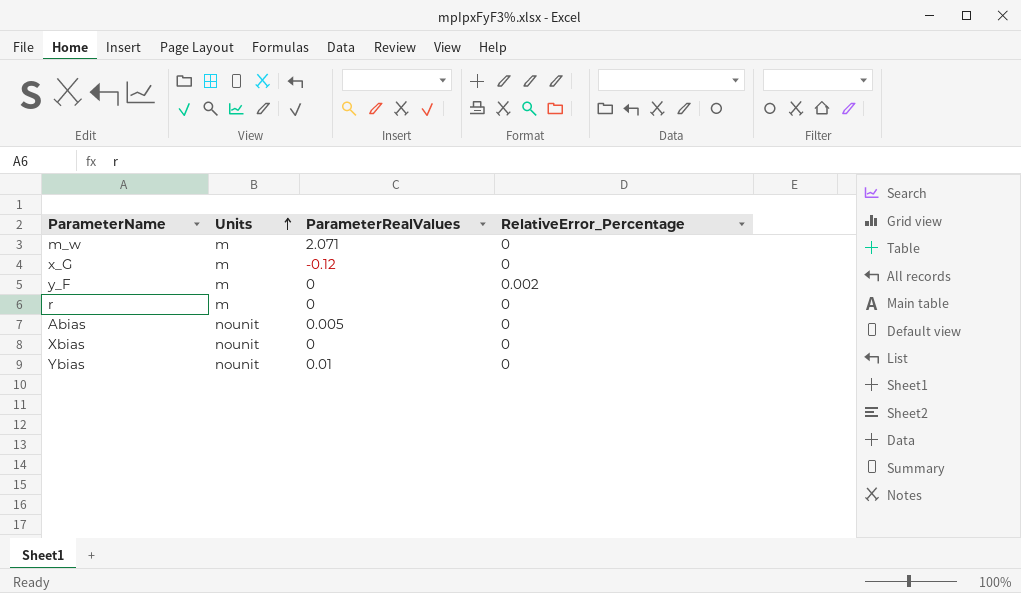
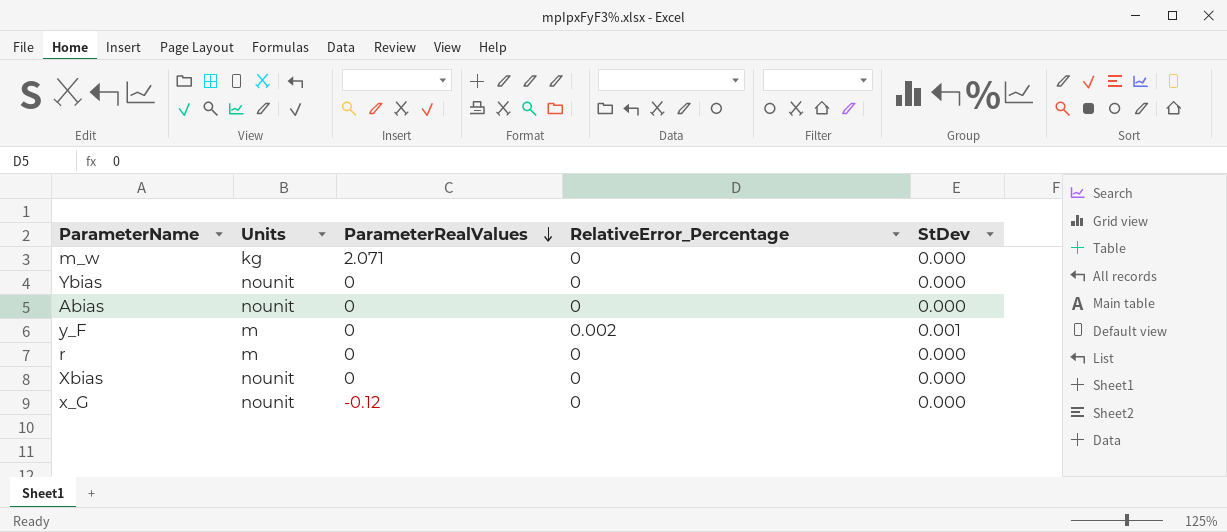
row order: Units ascending -> ParameterRealValues descending
column StDev | position: none -> 5
m_w | Units: m -> kg
Ybias | ParameterRealValues: 0.01 -> 0
Abias | ParameterRealValues: 0.005 -> 0
x_G | Units: m -> nounit

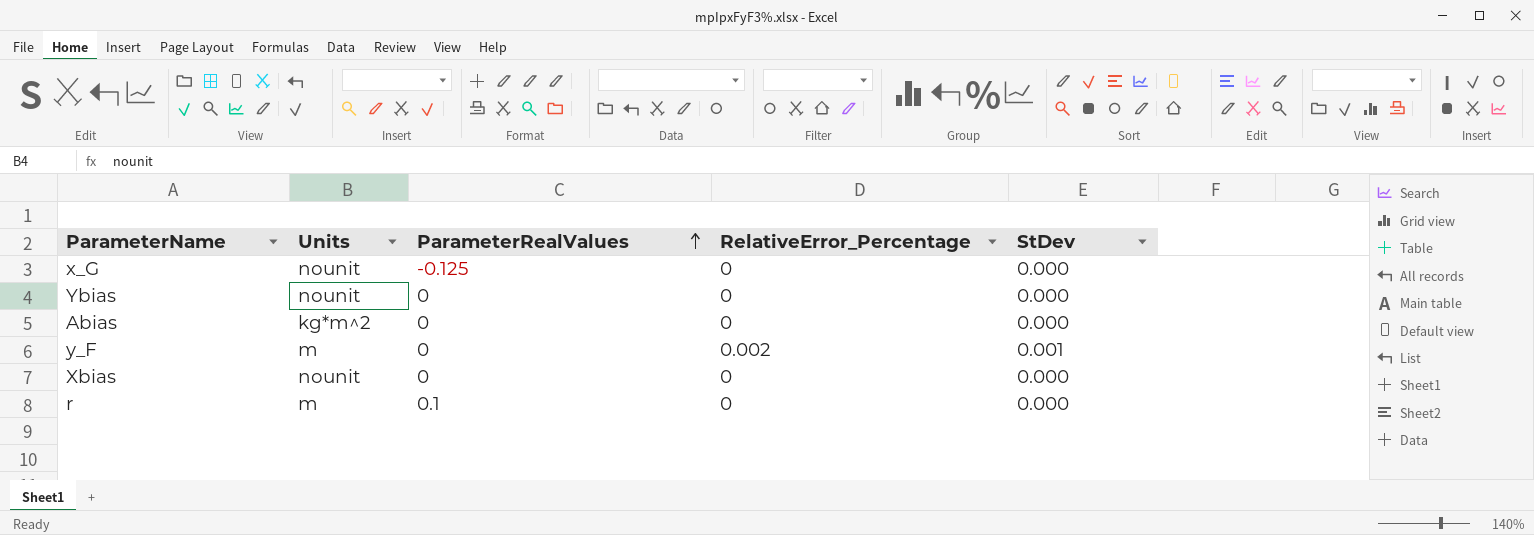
row order: ParameterRealValues descending -> ParameterRealValues ascending
row m_w: kg | 2.071 | 0 | 0.000 -> none
x_G | ParameterRealValues: -0.12 -> -0.125
Abias | Units: nounit -> kg*m^2
r | ParameterRealValues: 0 -> 0.1

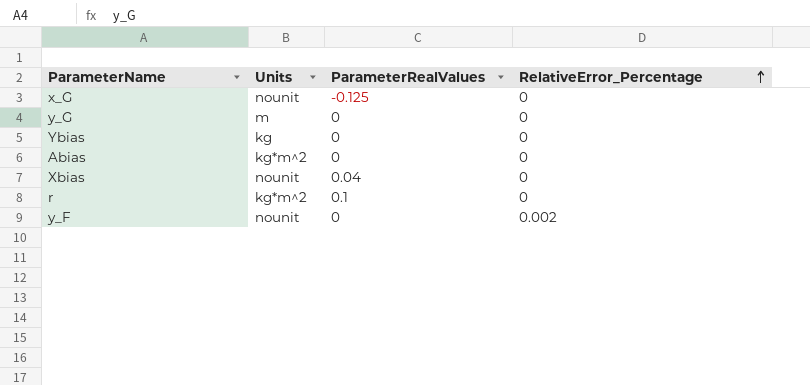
row order: ParameterRealValues ascending -> RelativeError_Percentage ascending
column StDev | position: 5 -> none
row y_G: none -> m | 0 | 0
Ybias | Units: nounit -> kg
Xbias | ParameterRealValues: 0 -> 0.04
r | Units: m -> kg*m^2
y_F | Units: m -> nounit

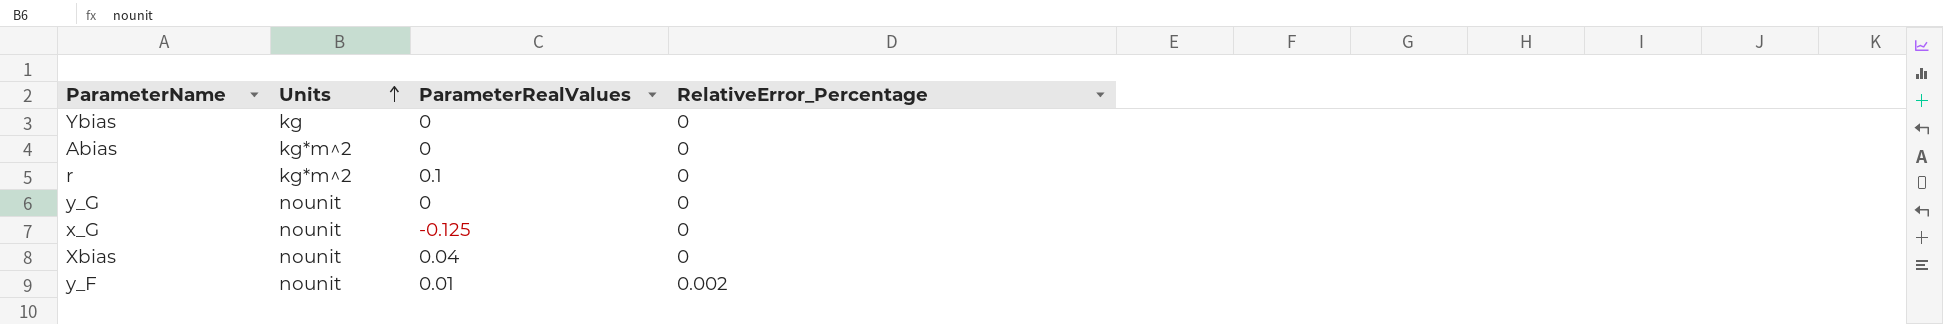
row order: RelativeError_Percentage ascending -> Units ascending
y_G | Units: m -> nounit
y_F | ParameterRealValues: 0 -> 0.01

